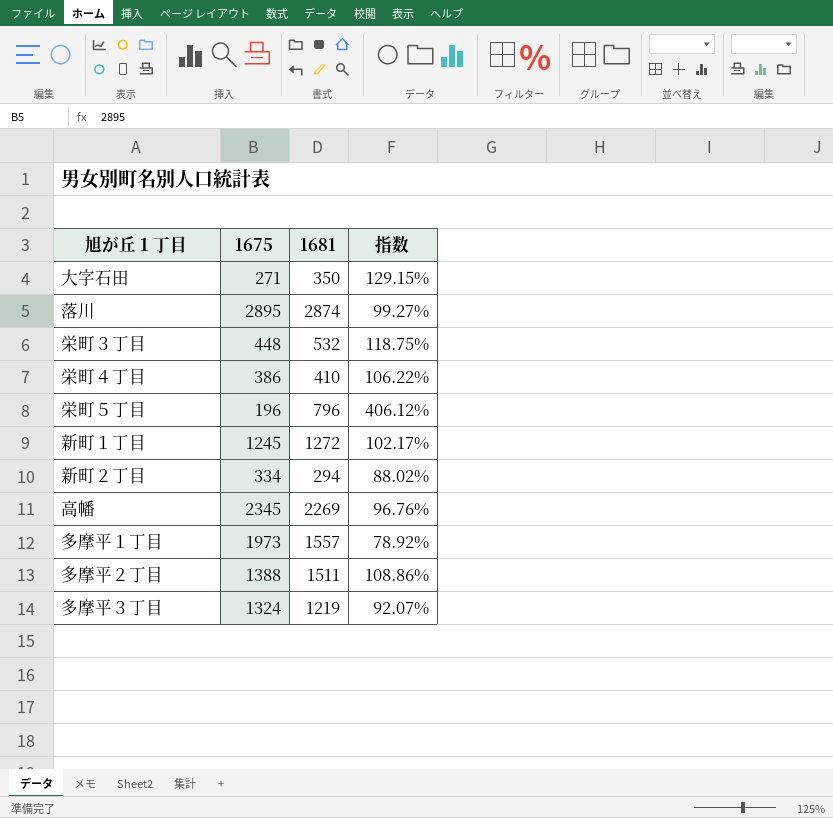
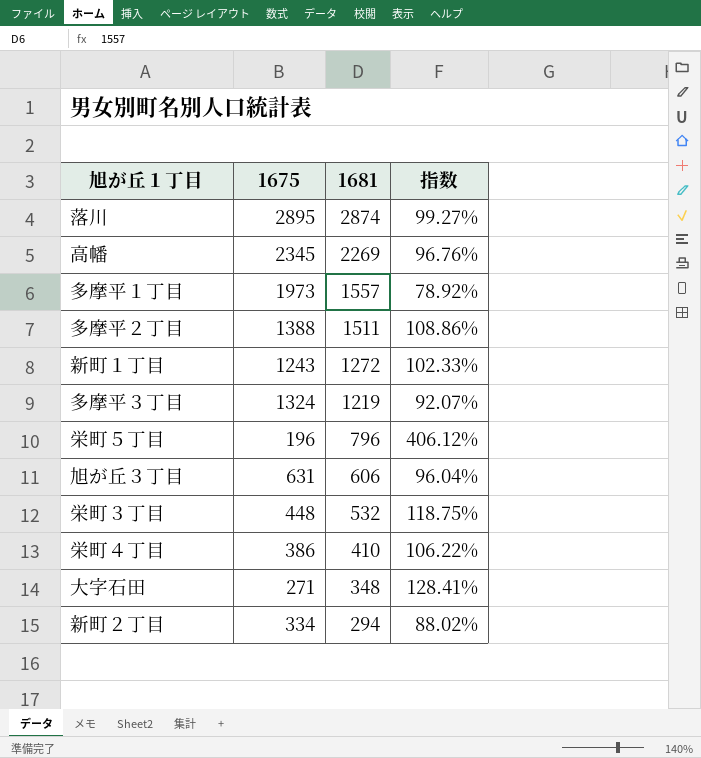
row order: none -> 1681 descending
新町１丁目 | 1675: 1245 -> 1243
新町１丁目 | 指数: 102.17% -> 102.33%
row 旭が丘３丁目: none -> 631 | 606 | 96.04%
大字石田 | 1681: 350 -> 348
大字石田 | 指数: 129.15% -> 128.41%

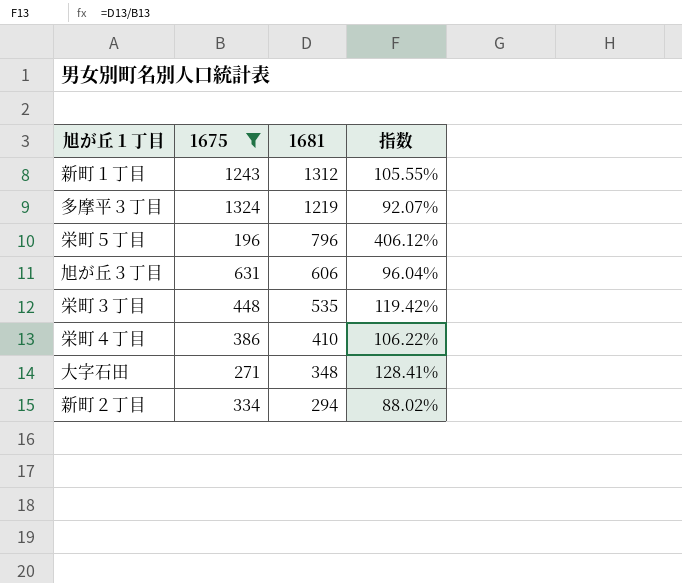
filter: none -> 1675 <= 1324
新町１丁目 | 1681: 1272 -> 1312
新町１丁目 | 指数: 102.33% -> 105.55%
栄町３丁目 | 1681: 532 -> 535
栄町３丁目 | 指数: 118.75% -> 119.42%

